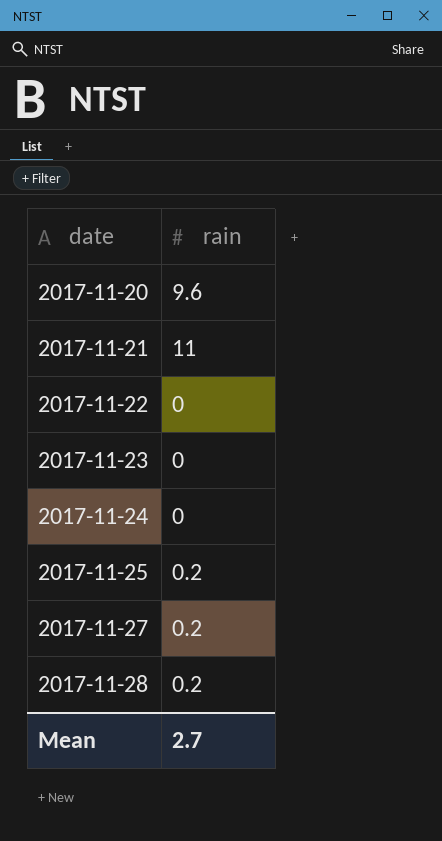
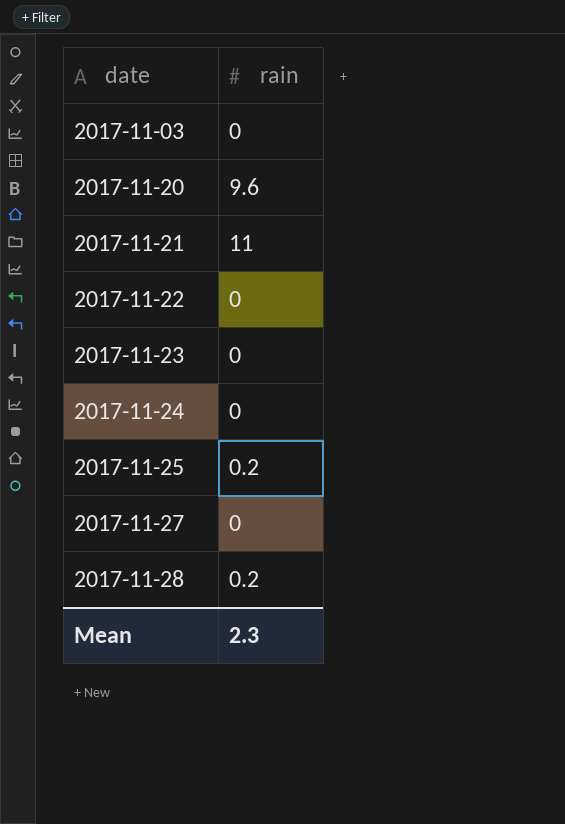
row 2017-11-03: none -> 0
2017-11-27 | rain: 0.2 -> 0
Mean | rain: 2.7 -> 2.3

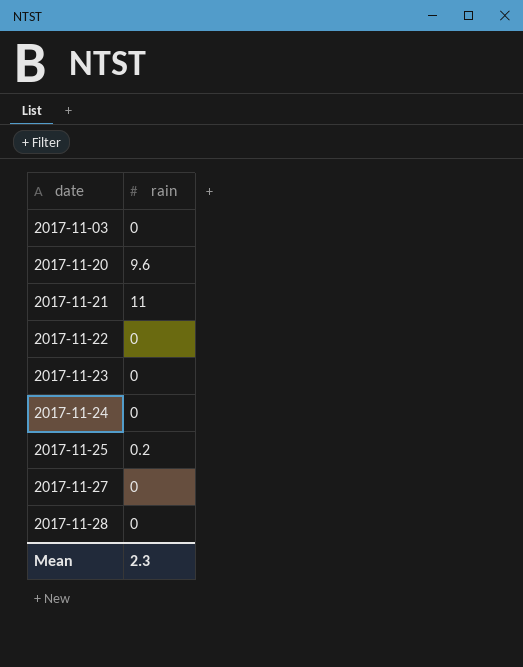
2017-11-28 | rain: 0.2 -> 0

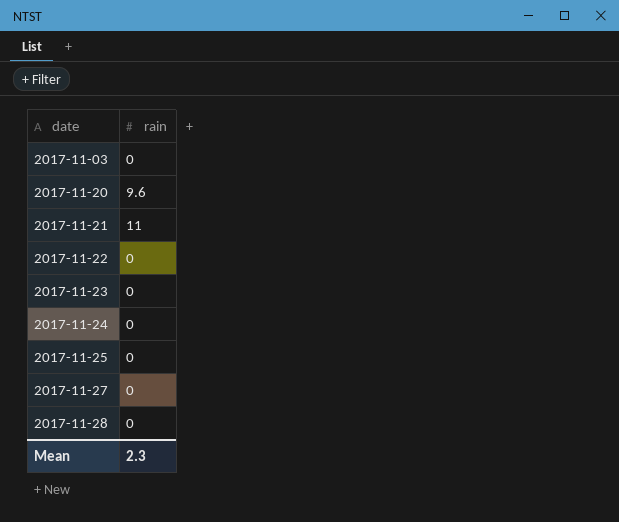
2017-11-25 | rain: 0.2 -> 0

